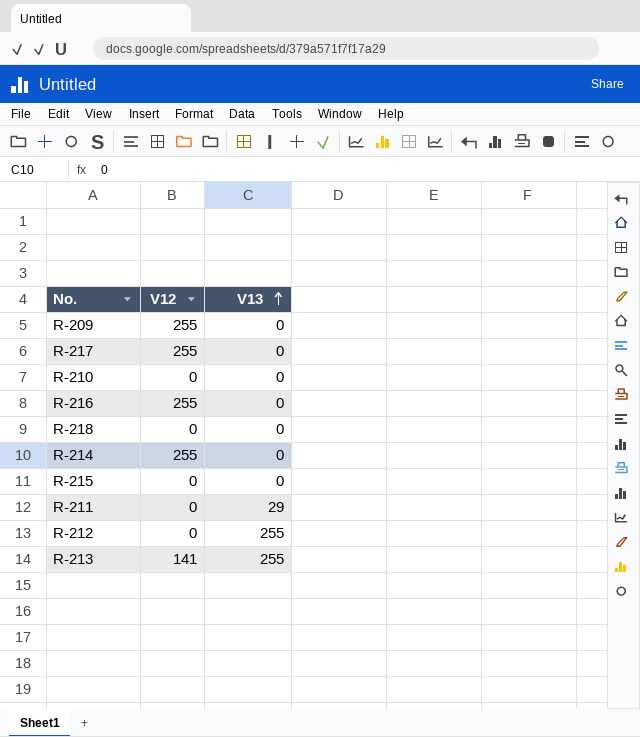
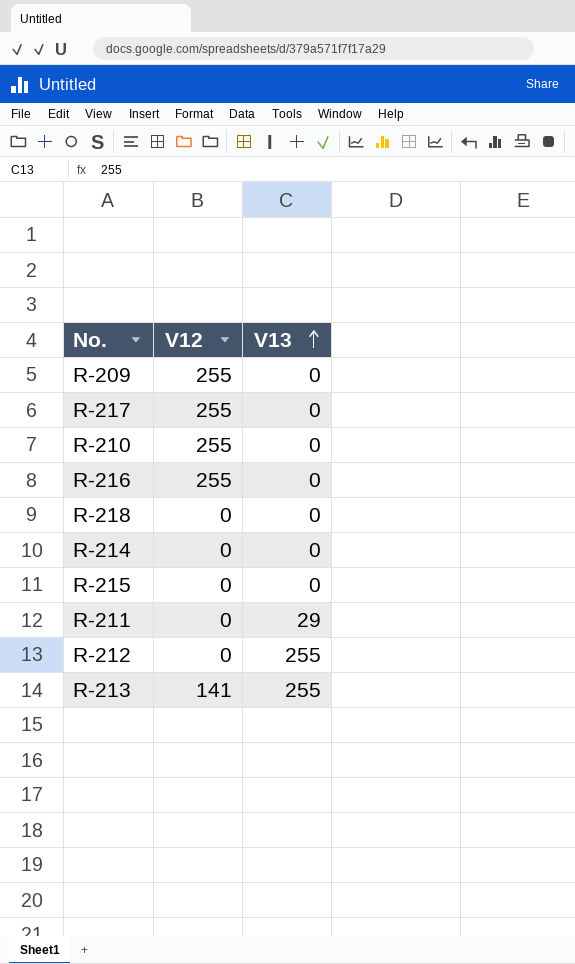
R-210 | V12: 0 -> 255
R-214 | V12: 255 -> 0

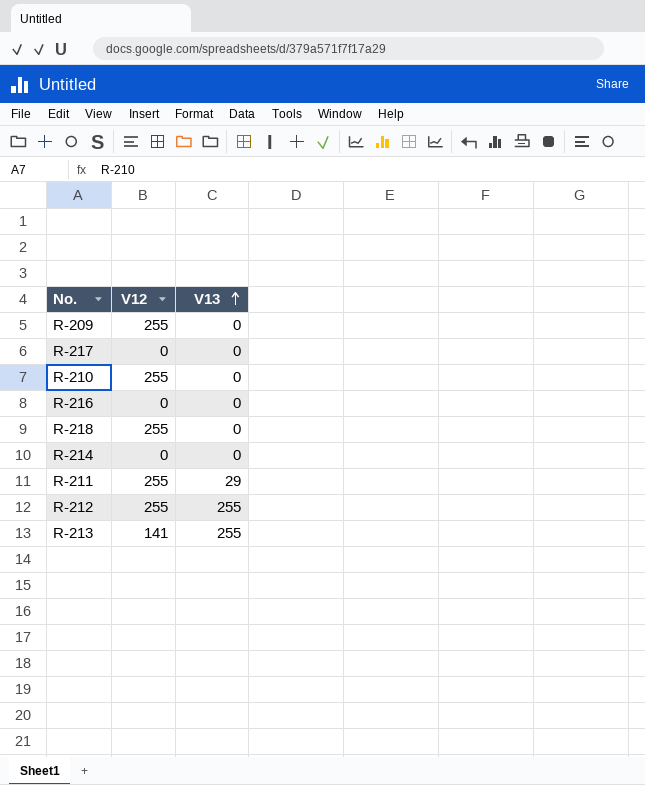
row R-215: 0 | 0 -> none
R-217 | V12: 255 -> 0
R-216 | V12: 255 -> 0
R-218 | V12: 0 -> 255
R-211 | V12: 0 -> 255
R-212 | V12: 0 -> 255

